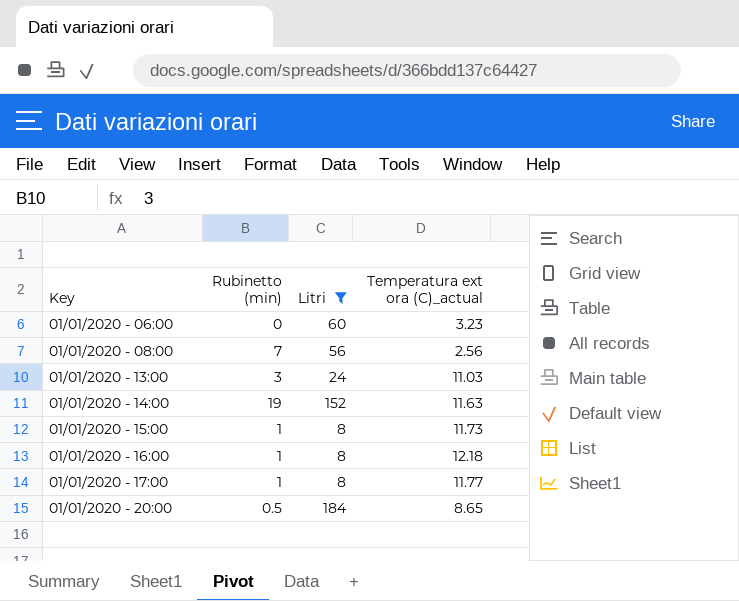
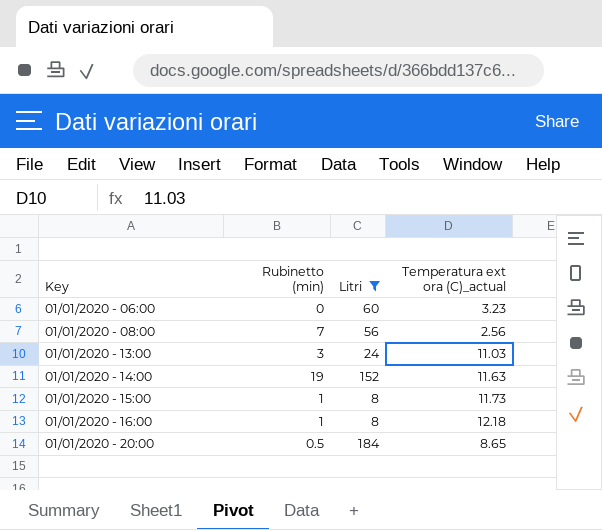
row 01/01/2020 - 17:00: 1 | 8 | 11.77 -> none

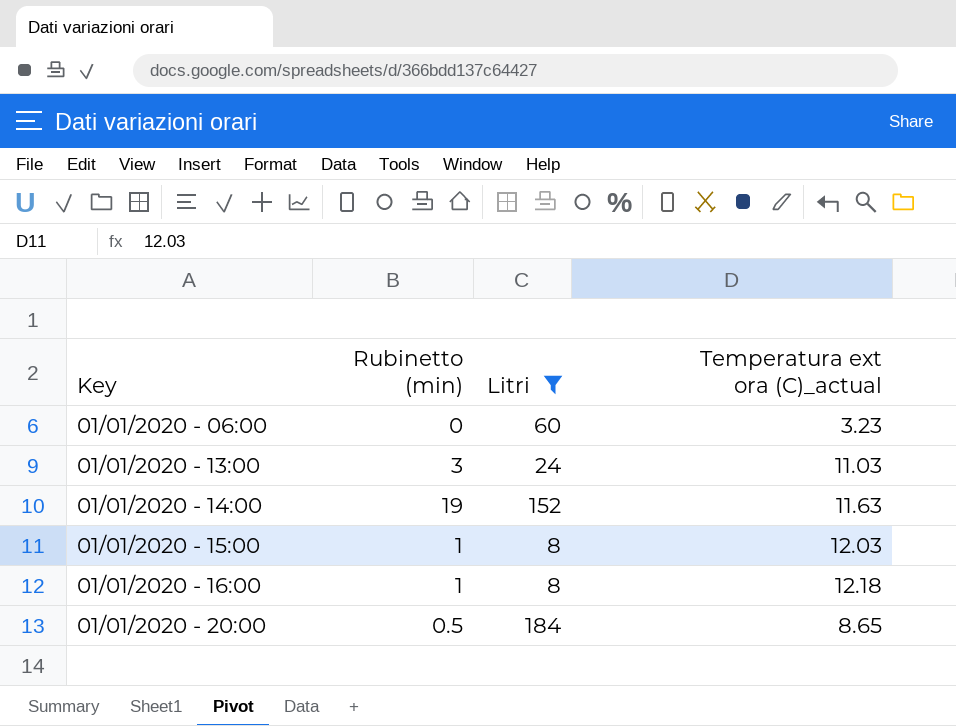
row 01/01/2020 - 08:00: 7 | 56 | 2.56 -> none
01/01/2020 - 15:00 | Temperatura ext ora (C)_actual: 11.73 -> 12.03

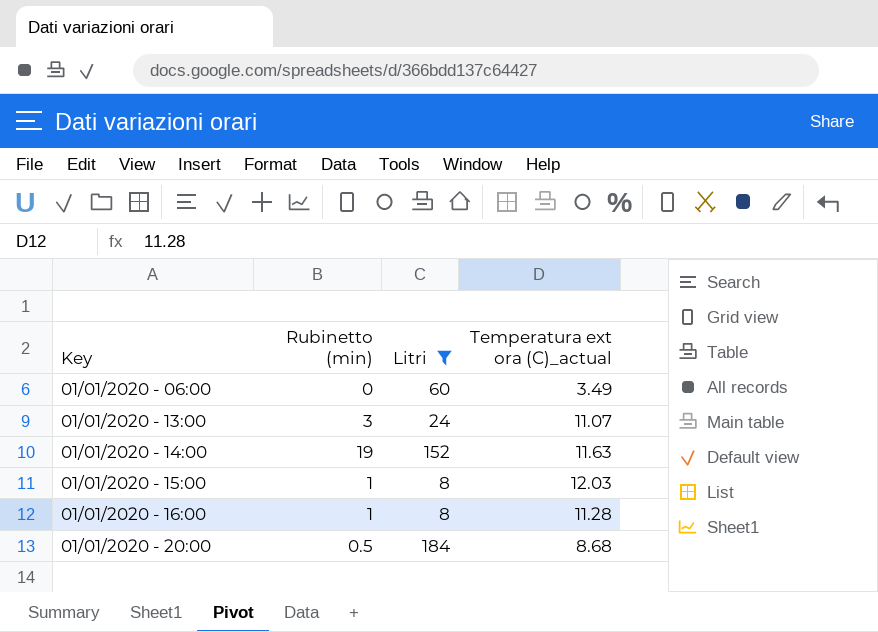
01/01/2020 - 06:00 | Temperatura ext ora (C)_actual: 3.23 -> 3.49
01/01/2020 - 13:00 | Temperatura ext ora (C)_actual: 11.03 -> 11.07
01/01/2020 - 16:00 | Temperatura ext ora (C)_actual: 12.18 -> 11.28
01/01/2020 - 20:00 | Temperatura ext ora (C)_actual: 8.65 -> 8.68

